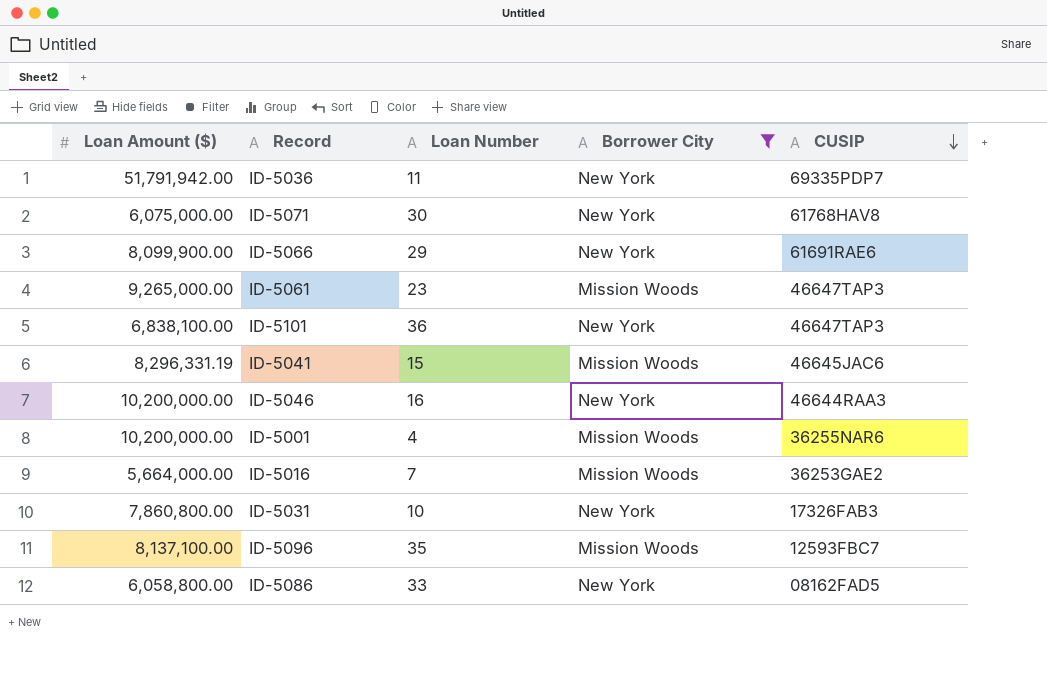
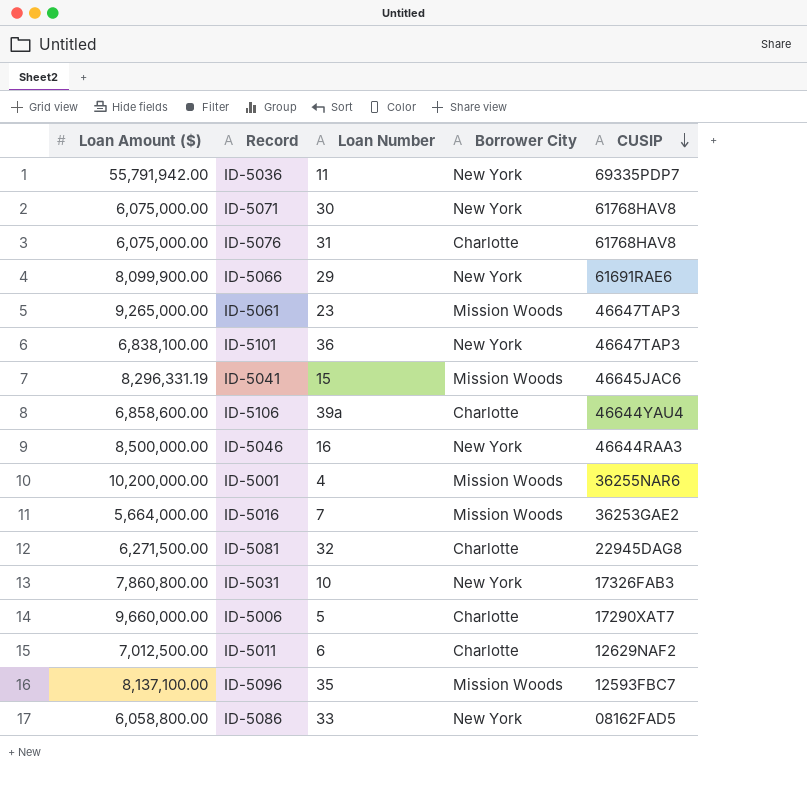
filter: Borrower City != Charlotte -> none
ID-5036 | Loan Amount ($): 51,791,942.00 -> 55,791,942.00
ID-5046 | Loan Amount ($): 10,200,000.00 -> 8,500,000.00

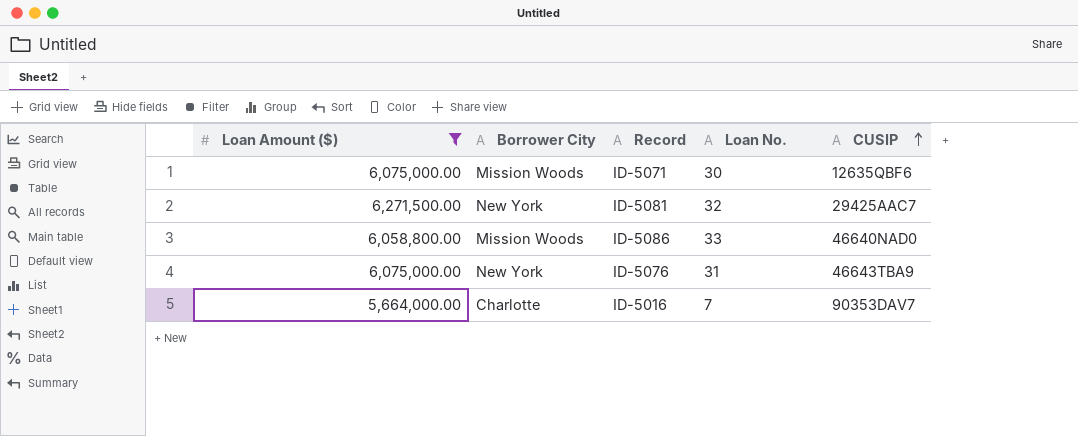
filter: none -> Loan Amount ($) <= 6,271,500.00
row order: CUSIP descending -> CUSIP ascending
column Borrower City | position: 4 -> 2
column name: Loan Number -> Loan No.
ID-5071 | Borrower City: New York -> Mission Woods
ID-5071 | CUSIP: 61768HAV8 -> 12635QBF6
ID-5081 | Borrower City: Charlotte -> New York
ID-5081 | CUSIP: 22945DAG8 -> 29425AAC7
ID-5086 | Borrower City: New York -> Mission Woods
ID-5086 | CUSIP: 08162FAD5 -> 46640NAD0
ID-5076 | Borrower City: Charlotte -> New York
ID-5076 | CUSIP: 61768HAV8 -> 46643TBA9
ID-5016 | Borrower City: Mission Woods -> Charlotte
ID-5016 | CUSIP: 36253GAE2 -> 90353DAV7

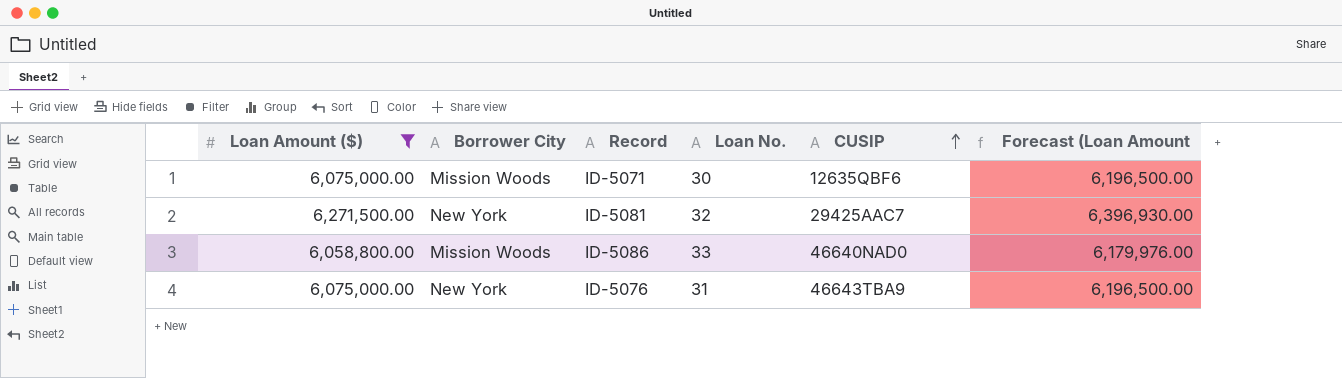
column Forecast (Loan Amount | formula: none -> [Loan Amount ($)] * 1.02
row ID-5016: 5,664,000.00 | Charlotte | 7 | 90353DAV7 -> none

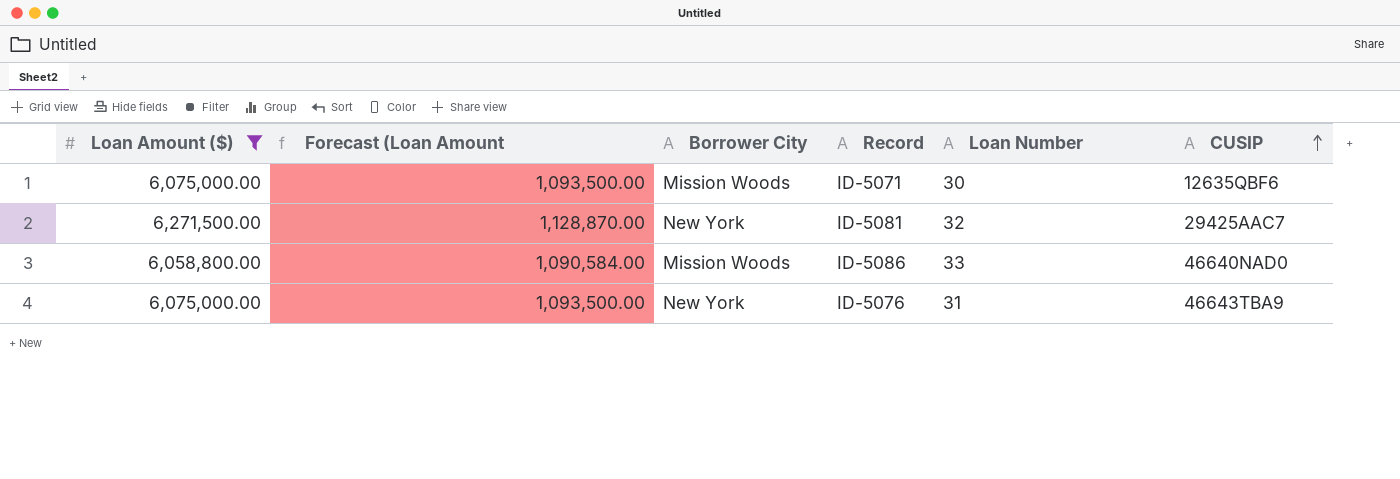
column Forecast (Loan Amount | formula: [Loan Amount ($)] * 1.02 -> [Loan Amount ($)] * 0.18
column Forecast (Loan Amount | position: 6 -> 2
column name: Loan No. -> Loan Number

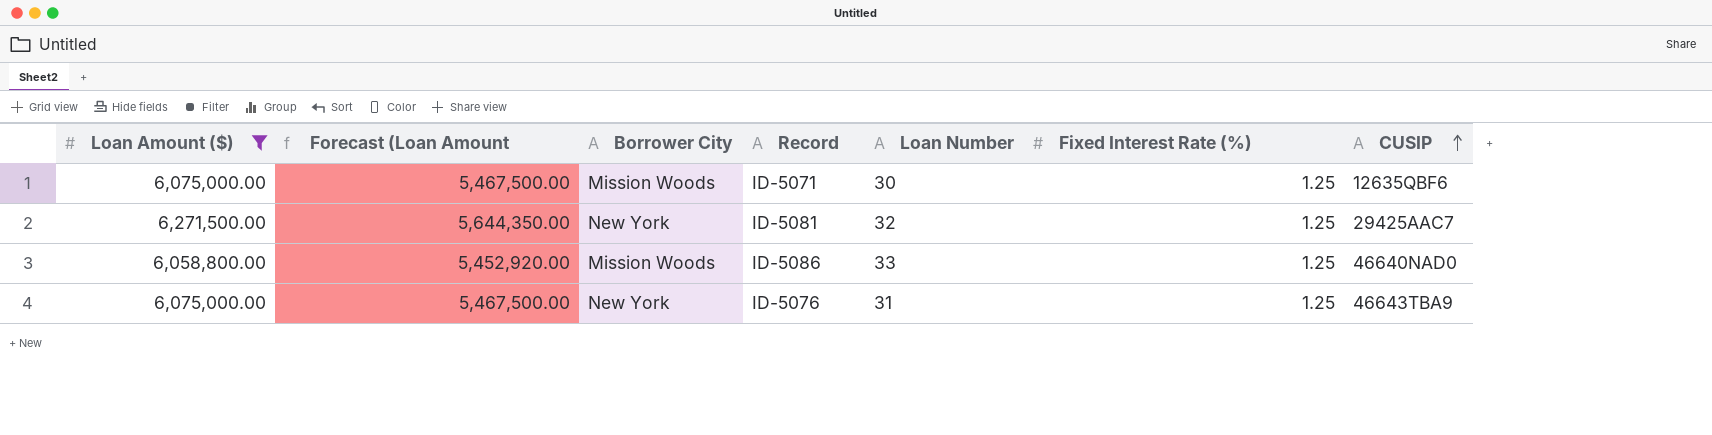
column Forecast (Loan Amount | formula: [Loan Amount ($)] * 0.18 -> [Loan Amount ($)] * 0.9
column Fixed Interest Rate (%) | position: none -> 6

